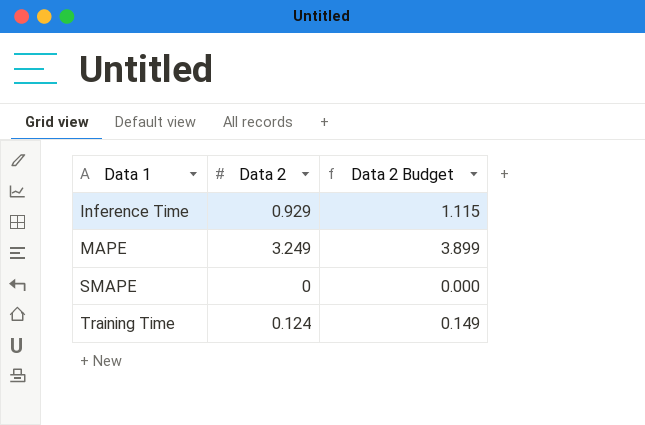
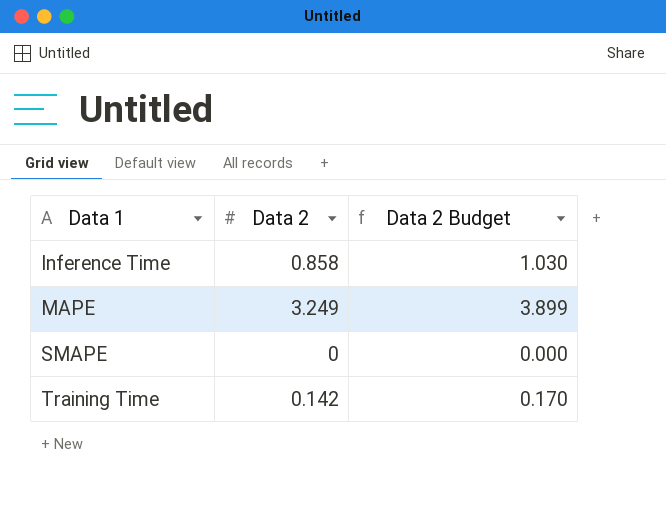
Inference Time | Data 2: 0.929 -> 0.858
Inference Time | Data 2 Budget: 1.115 -> 1.030
Training Time | Data 2: 0.124 -> 0.142
Training Time | Data 2 Budget: 0.149 -> 0.170

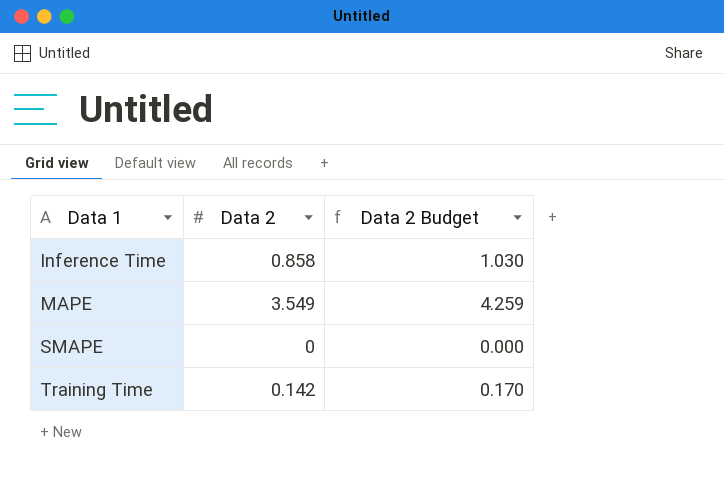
MAPE | Data 2: 3.249 -> 3.549
MAPE | Data 2 Budget: 3.899 -> 4.259

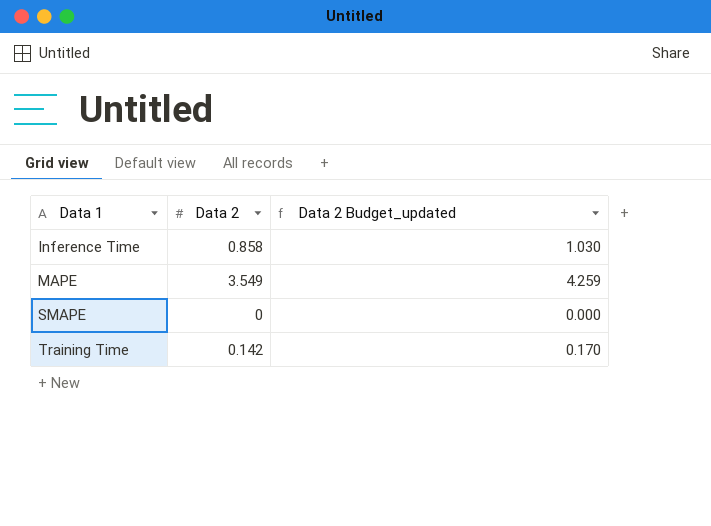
column name: Data 2 Budget -> Data 2 Budget_updated

